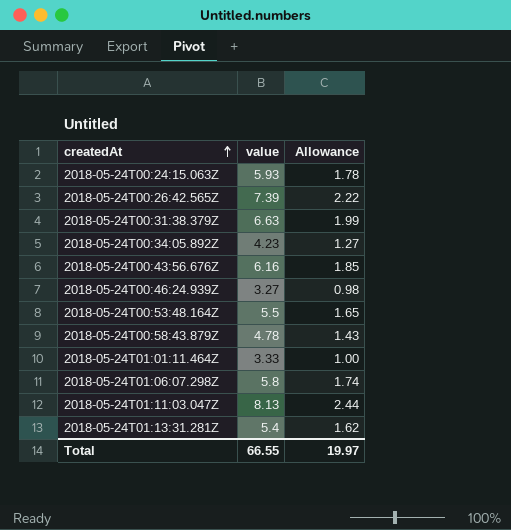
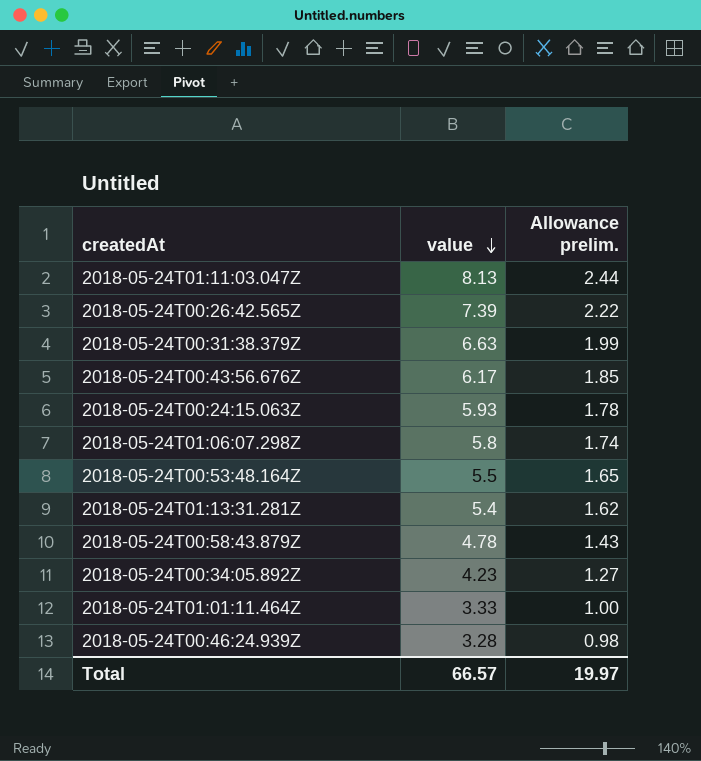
row order: createdAt ascending -> value descending
column name: Allowance -> Allowance prelim.
2018-05-24T00:43:56.676Z | value: 6.16 -> 6.17
2018-05-24T00:46:24.939Z | value: 3.27 -> 3.28
Total | value: 66.55 -> 66.57

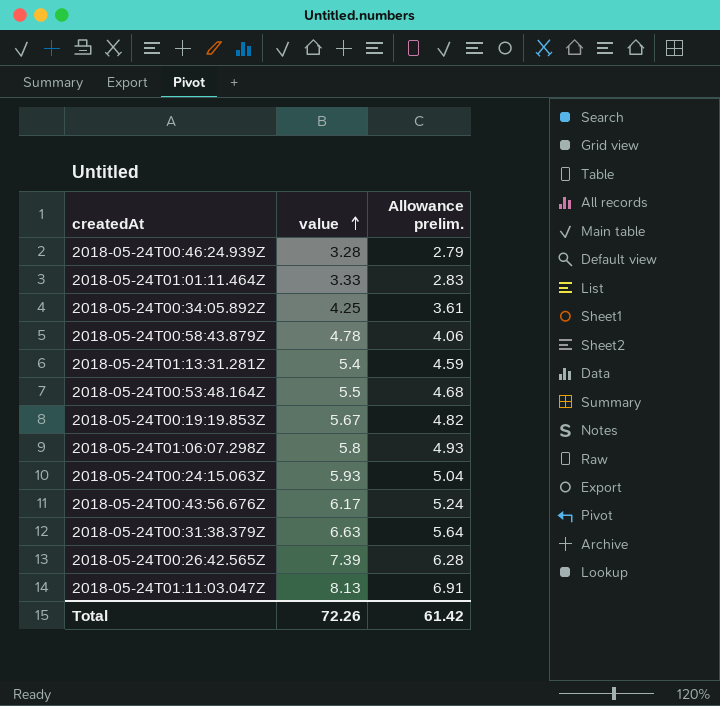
row order: value descending -> value ascending
column Allowance prelim. | formula: [value] * 0.3 -> [value] * 0.85
2018-05-24T00:34:05.892Z | value: 4.23 -> 4.25
row 2018-05-24T00:19:19.853Z: none -> 5.67 | 4.82
Total | value: 66.57 -> 72.26
Total | Allowance prelim.: 19.97 -> 61.42

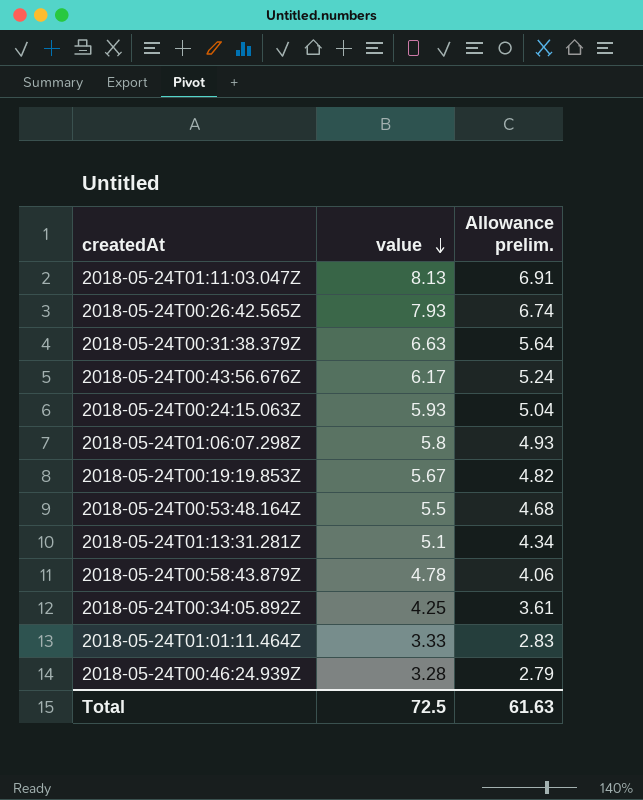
row order: value ascending -> value descending
2018-05-24T00:26:42.565Z | value: 7.39 -> 7.93
2018-05-24T00:26:42.565Z | Allowance prelim.: 6.28 -> 6.74
2018-05-24T01:13:31.281Z | value: 5.4 -> 5.1
2018-05-24T01:13:31.281Z | Allowance prelim.: 4.59 -> 4.34
Total | value: 72.26 -> 72.5
Total | Allowance prelim.: 61.42 -> 61.63

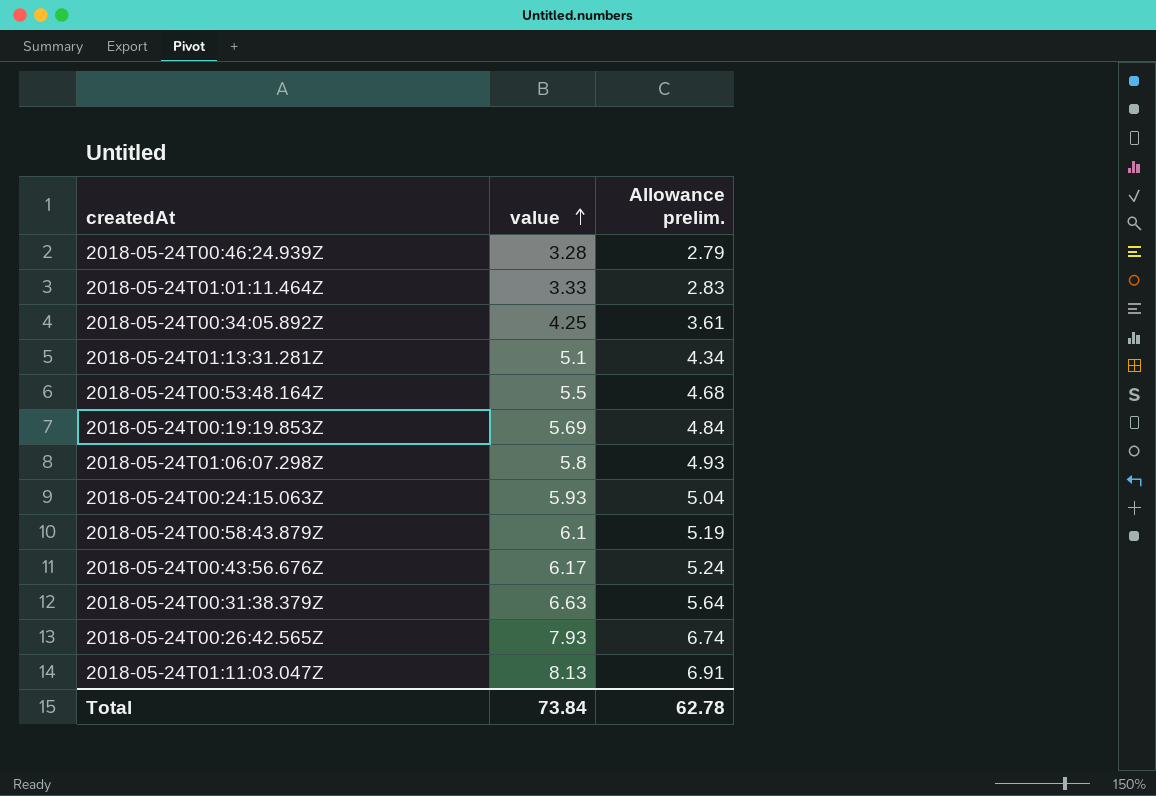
row order: value descending -> value ascending
2018-05-24T00:19:19.853Z | value: 5.67 -> 5.69
2018-05-24T00:19:19.853Z | Allowance prelim.: 4.82 -> 4.84
2018-05-24T00:58:43.879Z | value: 4.78 -> 6.1
2018-05-24T00:58:43.879Z | Allowance prelim.: 4.06 -> 5.19
Total | value: 72.5 -> 73.84
Total | Allowance prelim.: 61.63 -> 62.78

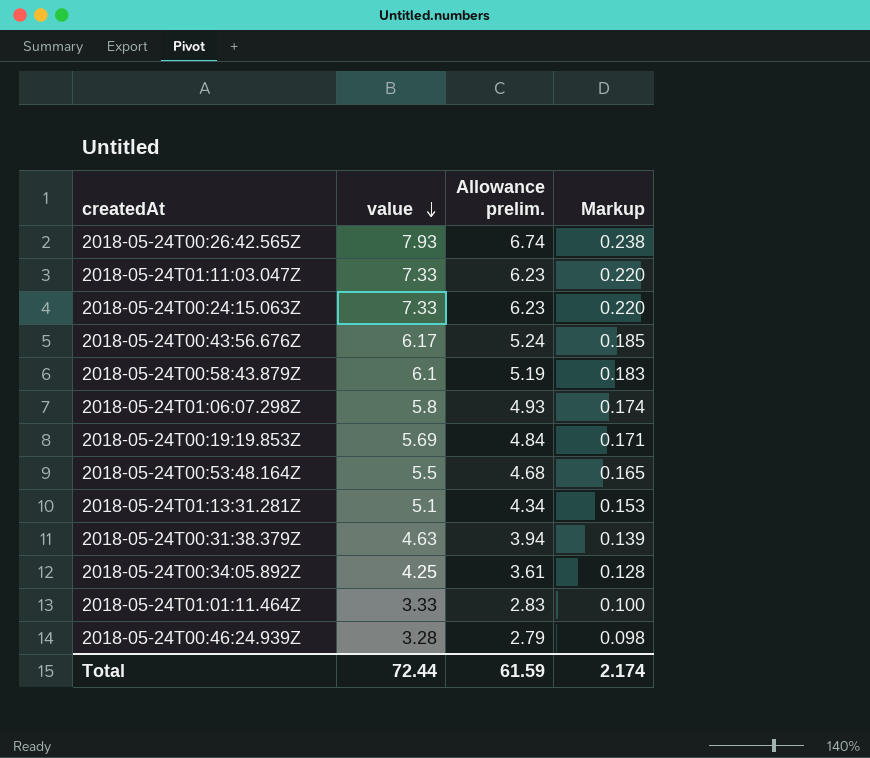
row order: value ascending -> value descending
column Markup | formula: none -> [value] * 0.03
2018-05-24T01:11:03.047Z | value: 8.13 -> 7.33
2018-05-24T01:11:03.047Z | Allowance prelim.: 6.91 -> 6.23
2018-05-24T00:24:15.063Z | value: 5.93 -> 7.33
2018-05-24T00:24:15.063Z | Allowance prelim.: 5.04 -> 6.23
2018-05-24T00:31:38.379Z | value: 6.63 -> 4.63
2018-05-24T00:31:38.379Z | Allowance prelim.: 5.64 -> 3.94
Total | value: 73.84 -> 72.44
Total | Allowance prelim.: 62.78 -> 61.59

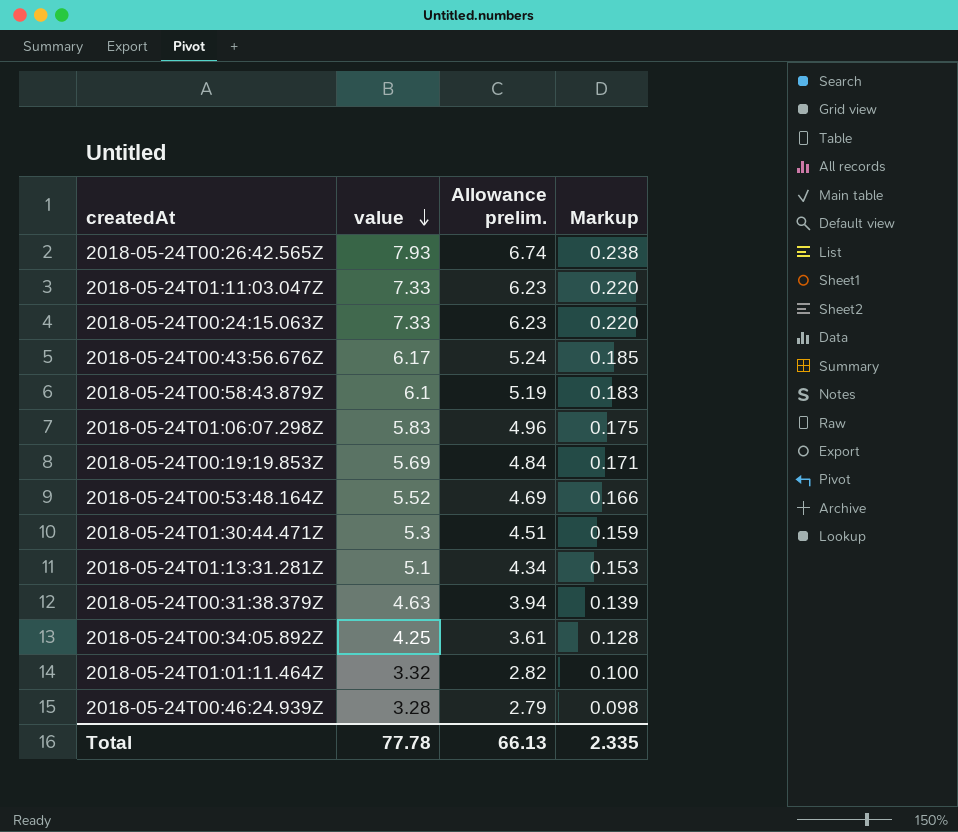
2018-05-24T01:06:07.298Z | value: 5.8 -> 5.83
2018-05-24T01:06:07.298Z | Allowance prelim.: 4.93 -> 4.96
2018-05-24T01:06:07.298Z | Markup: 0.174 -> 0.175
2018-05-24T00:53:48.164Z | value: 5.5 -> 5.52
2018-05-24T00:53:48.164Z | Allowance prelim.: 4.68 -> 4.69
2018-05-24T00:53:48.164Z | Markup: 0.165 -> 0.166
row 2018-05-24T01:30:44.471Z: none -> 5.3 | 4.51 | 0.159
2018-05-24T01:01:11.464Z | value: 3.33 -> 3.32
2018-05-24T01:01:11.464Z | Allowance prelim.: 2.83 -> 2.82
Total | value: 72.44 -> 77.78
Total | Allowance prelim.: 61.59 -> 66.13
Total | Markup: 2.174 -> 2.335

